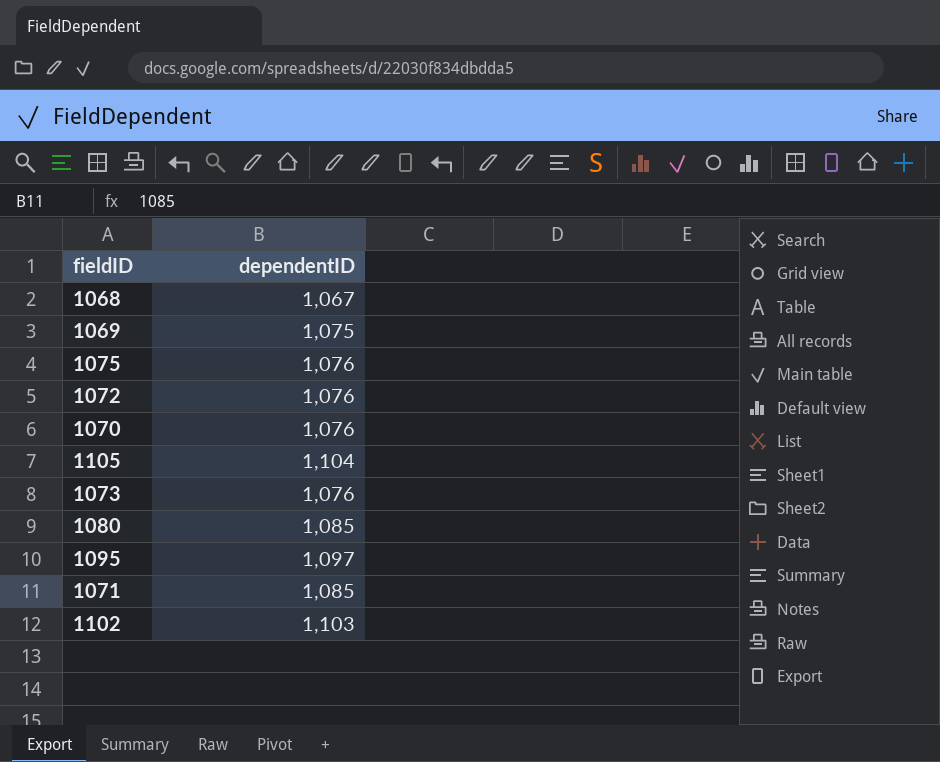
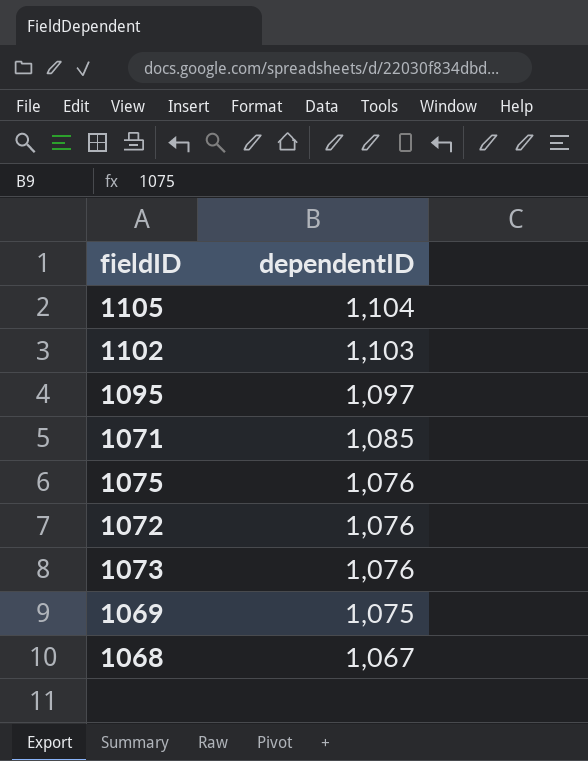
row order: none -> dependentID descending
row 1070: 1,076 -> none
row 1080: 1,085 -> none

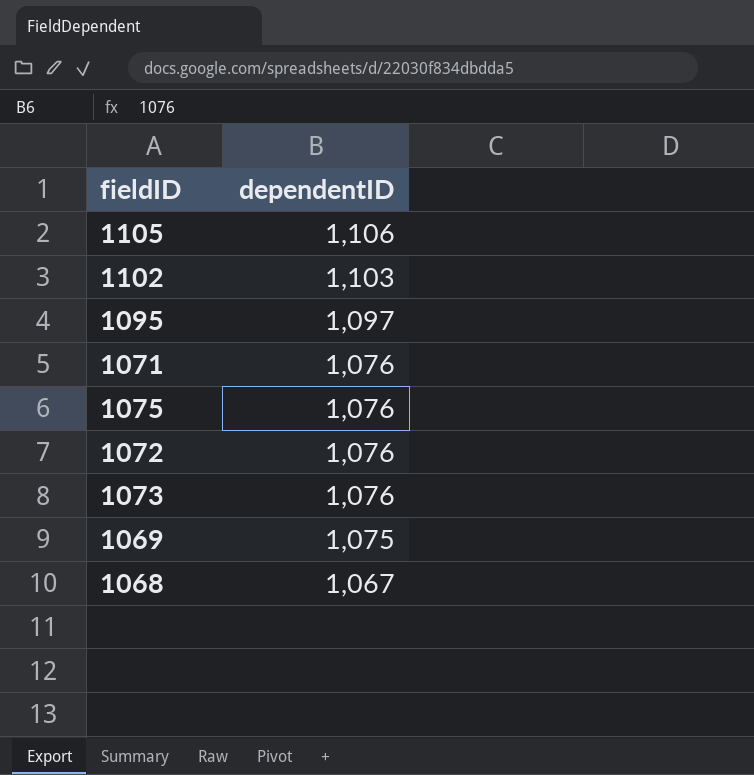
1105 | dependentID: 1,104 -> 1,106
1071 | dependentID: 1,085 -> 1,076

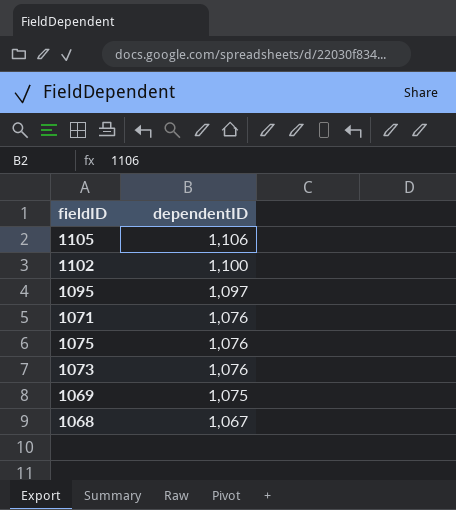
row 1072: 1,076 -> none
1102 | dependentID: 1,103 -> 1,100

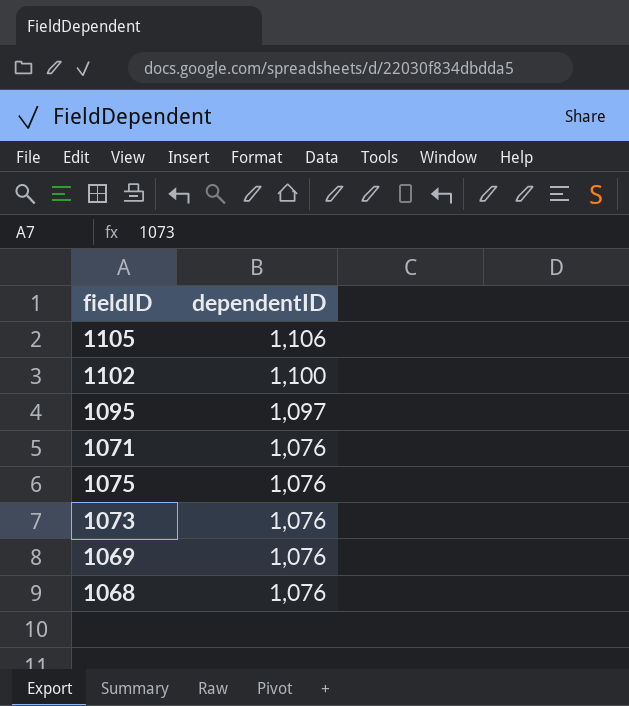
1069 | dependentID: 1,075 -> 1,076
1068 | dependentID: 1,067 -> 1,076

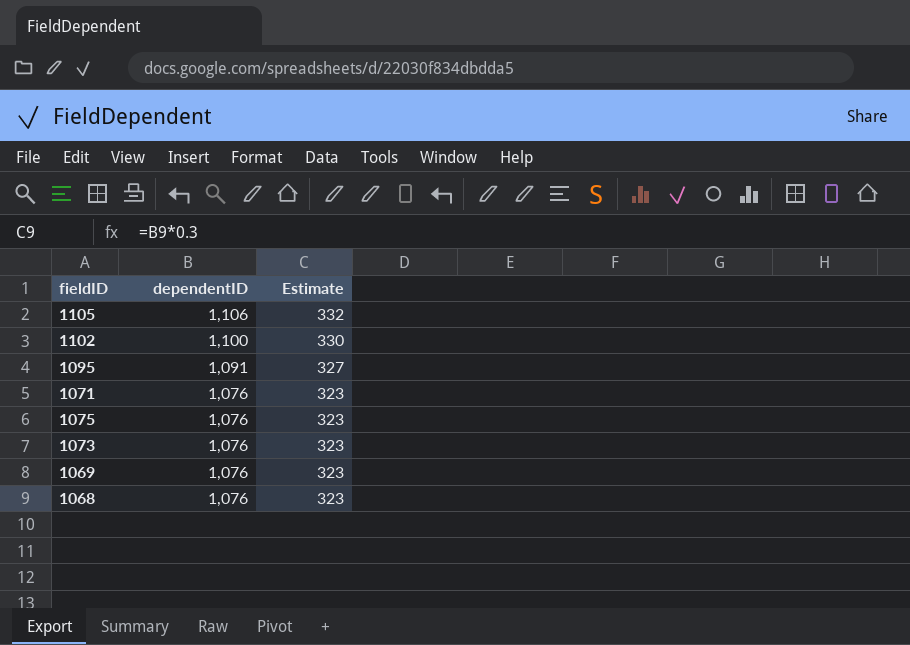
column Estimate | formula: none -> [dependentID] * 0.3
1095 | dependentID: 1,097 -> 1,091

